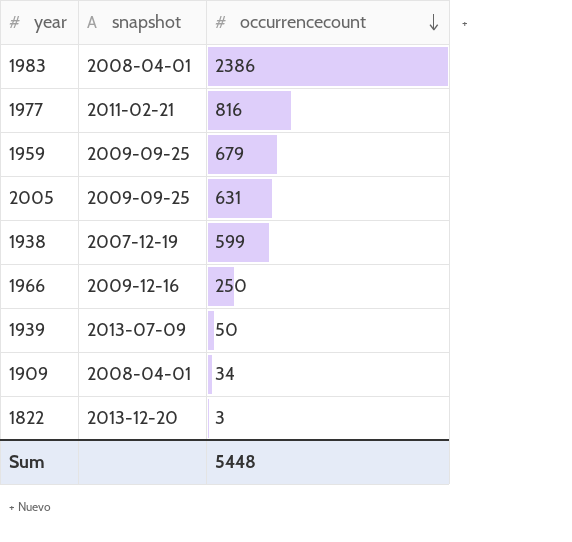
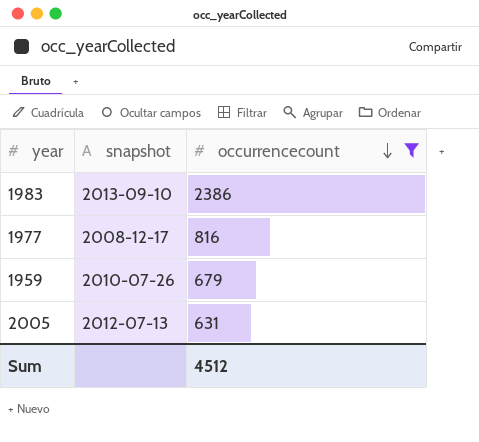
filter: none -> occurrencecount >= 631
1983 | snapshot: 2008-04-01 -> 2013-09-10
1977 | snapshot: 2011-02-21 -> 2008-12-17
1959 | snapshot: 2009-09-25 -> 2010-07-26
2005 | snapshot: 2009-09-25 -> 2012-07-13
Sum | occurrencecount: 5448 -> 4512

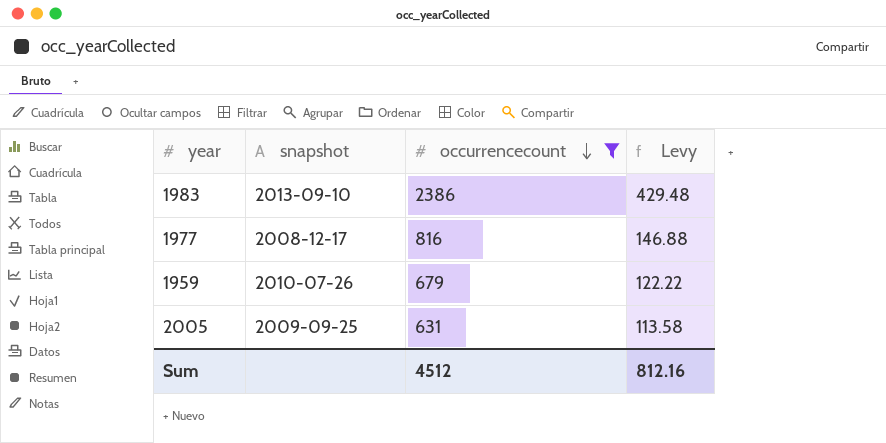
column Levy | formula: none -> [occurrencecount] * 0.18
2005 | snapshot: 2012-07-13 -> 2009-09-25

